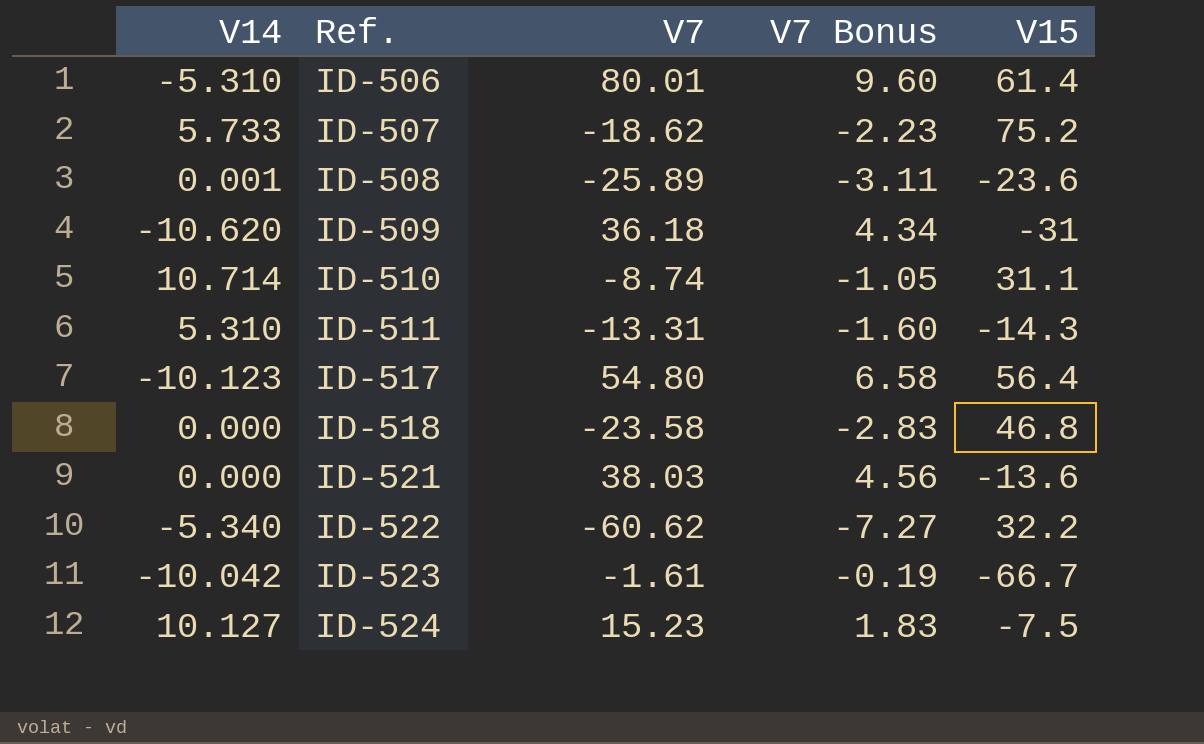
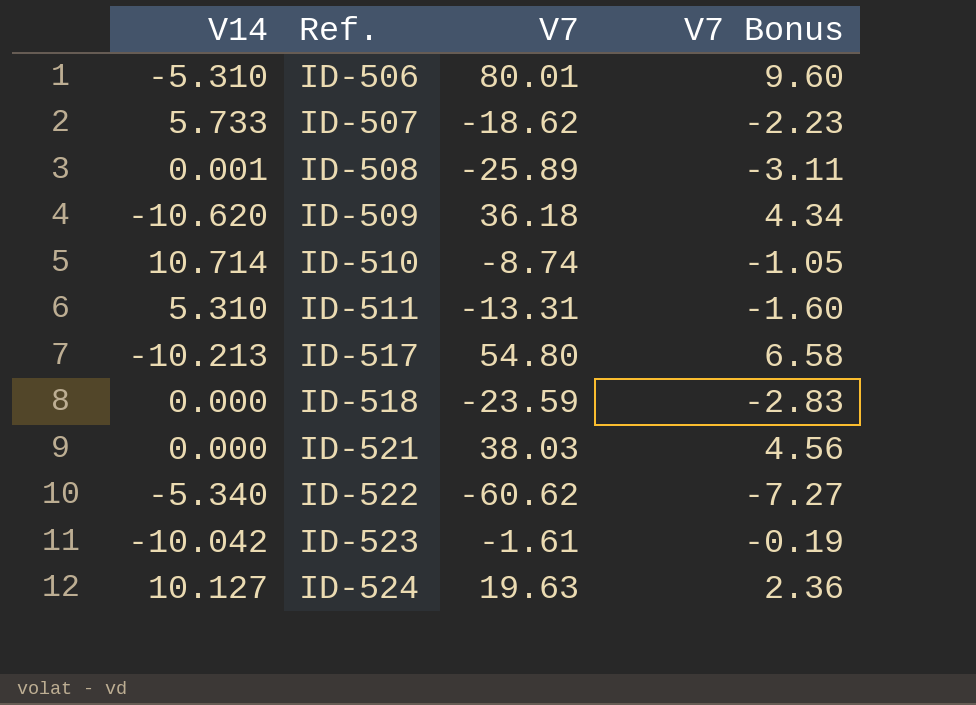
column V15 | position: 5 -> none
ID-517 | V14: -10.123 -> -10.213
ID-518 | V7: -23.58 -> -23.59
ID-524 | V7: 15.23 -> 19.63
ID-524 | V7 Bonus: 1.83 -> 2.36

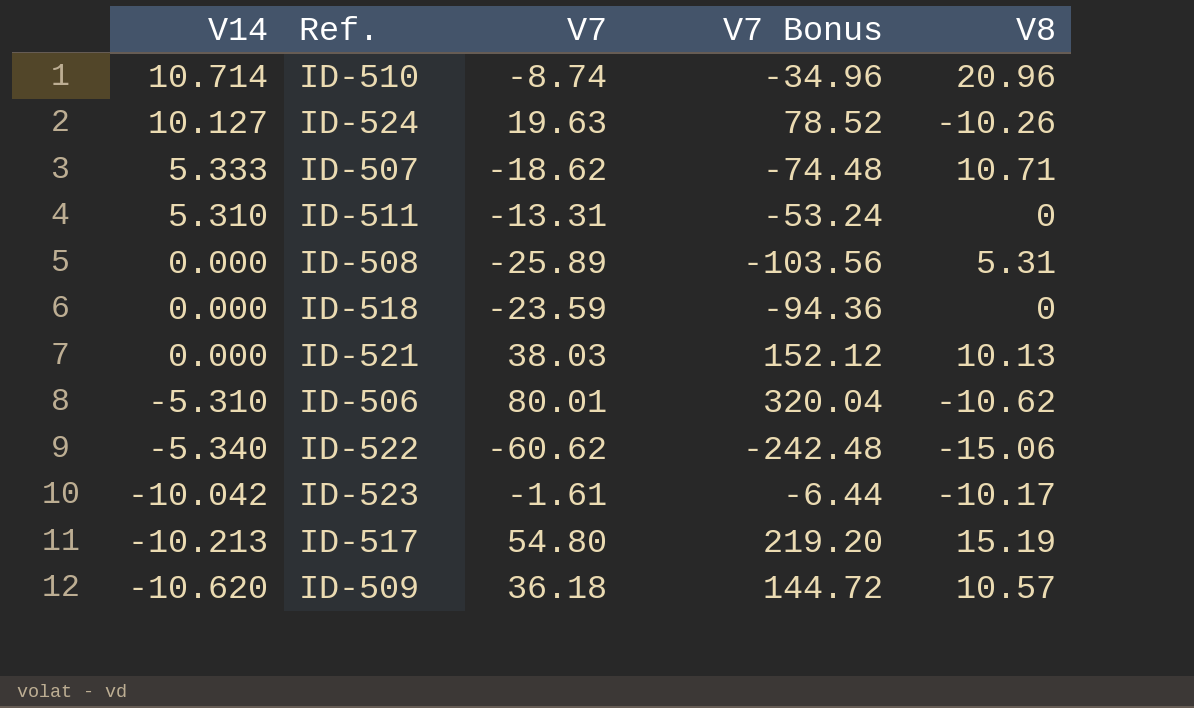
row order: Ref. ascending -> V14 descending
column V7 Bonus | formula: [V7] * 0.12 -> [V7] * 4
column V8 | position: none -> 5
ID-507 | V14: 5.733 -> 5.333
ID-508 | V14: 0.001 -> 0.000

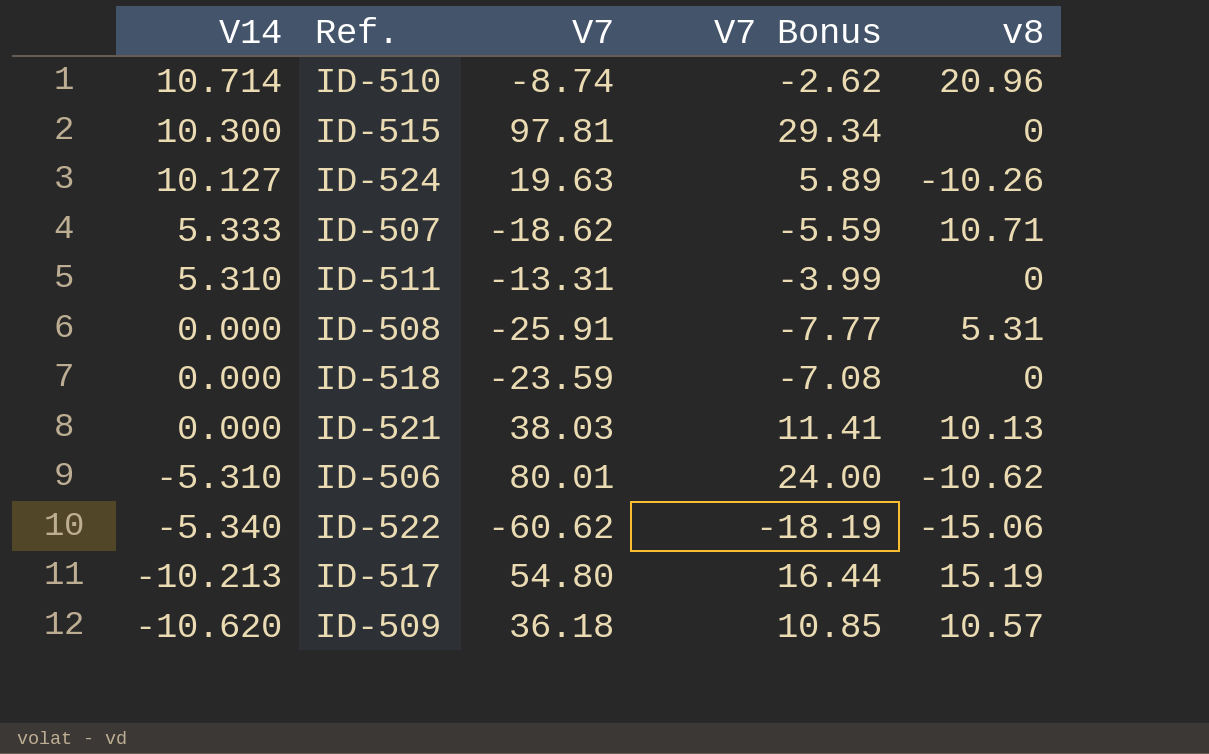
column V7 Bonus | formula: [V7] * 4 -> [V7] * 0.3
column name: V8 -> v8
row ID-523: -10.042 | -1.61 | -6.44 | -10.17 -> none
row ID-515: none -> 10.300 | 97.81 | 29.34 | 0
ID-508 | V7: -25.89 -> -25.91

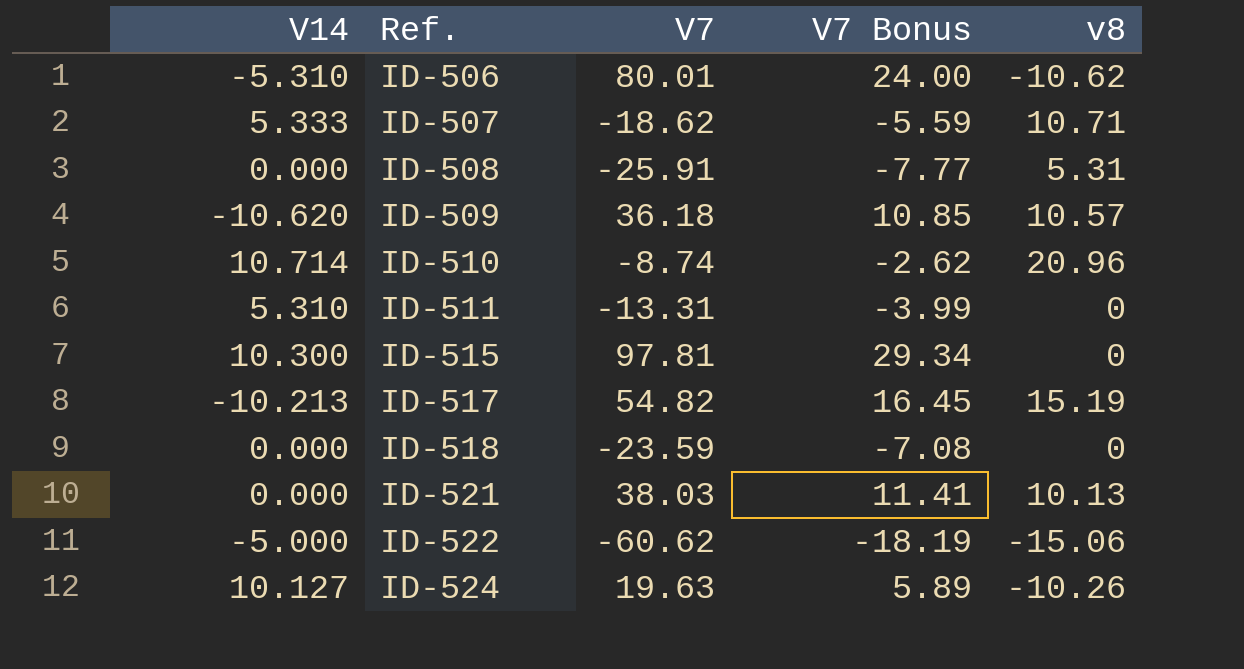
row order: V14 descending -> Ref. ascending
ID-517 | V7: 54.80 -> 54.82
ID-517 | V7 Bonus: 16.44 -> 16.45
ID-522 | V14: -5.340 -> -5.000

